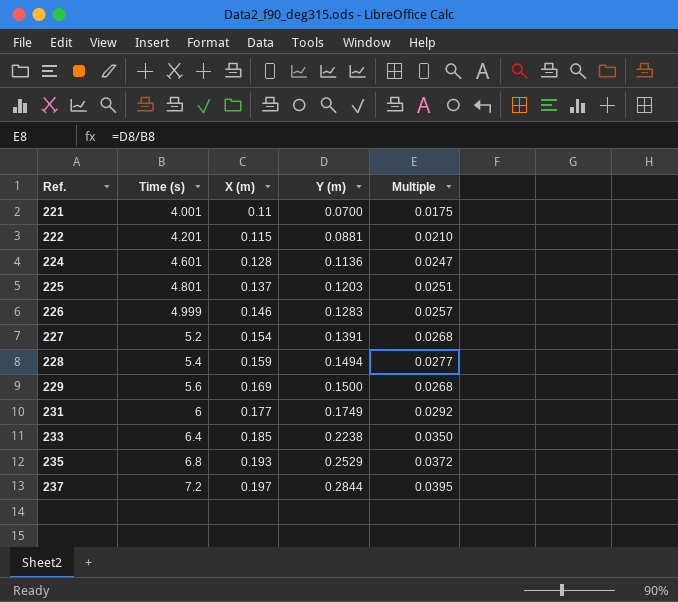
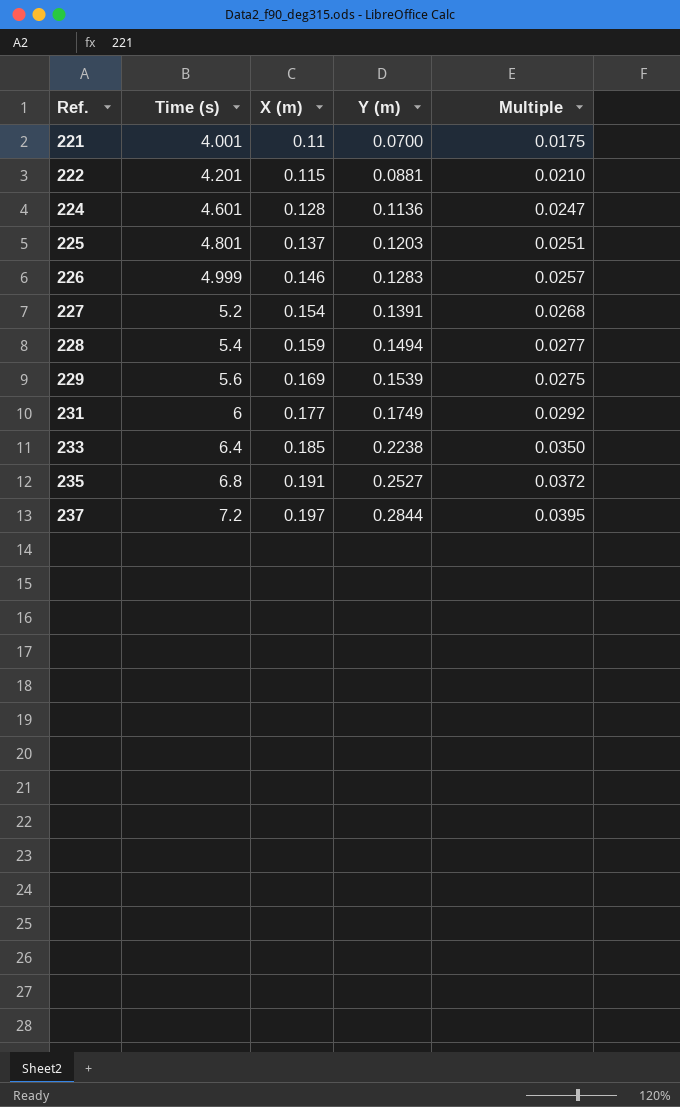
229 | Y (m): 0.1500 -> 0.1539
229 | Multiple: 0.0268 -> 0.0275
235 | X (m): 0.193 -> 0.191
235 | Y (m): 0.2529 -> 0.2527

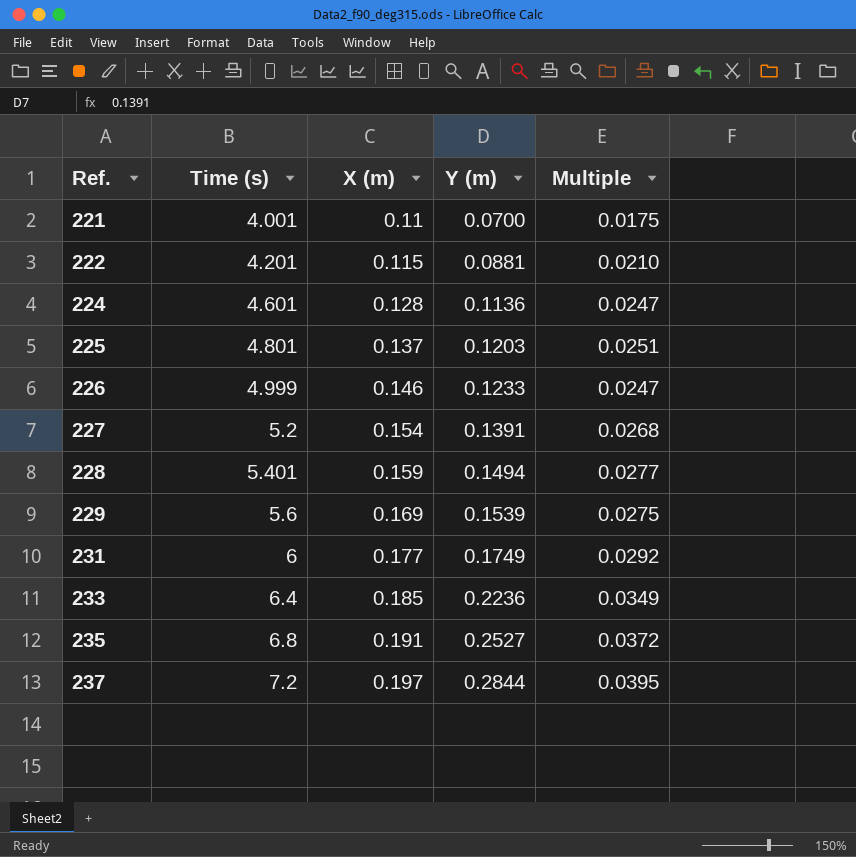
226 | Y (m): 0.1283 -> 0.1233
226 | Multiple: 0.0257 -> 0.0247
228 | Time (s): 5.4 -> 5.401
233 | Y (m): 0.2238 -> 0.2236
233 | Multiple: 0.0350 -> 0.0349

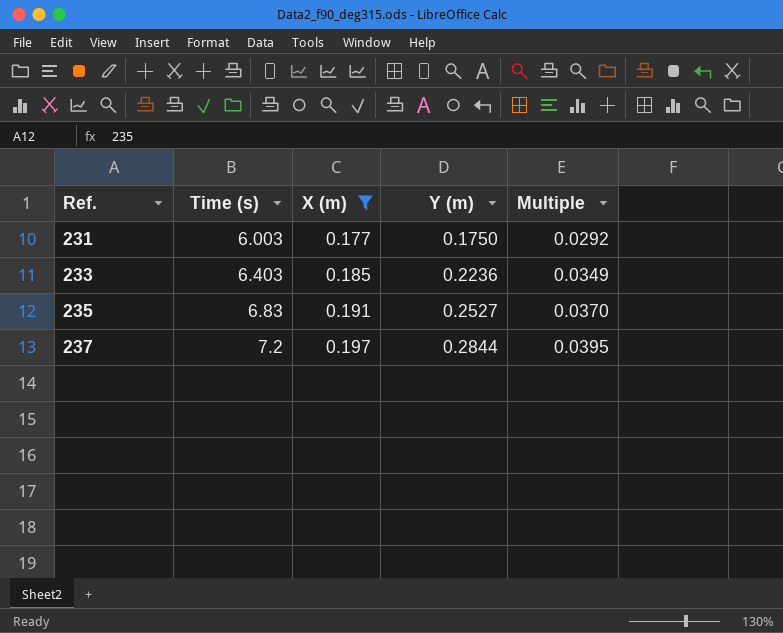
filter: none -> X (m) >= 0.177
231 | Time (s): 6 -> 6.003
231 | Y (m): 0.1749 -> 0.1750
233 | Time (s): 6.4 -> 6.403
235 | Time (s): 6.8 -> 6.83
235 | Multiple: 0.0372 -> 0.0370

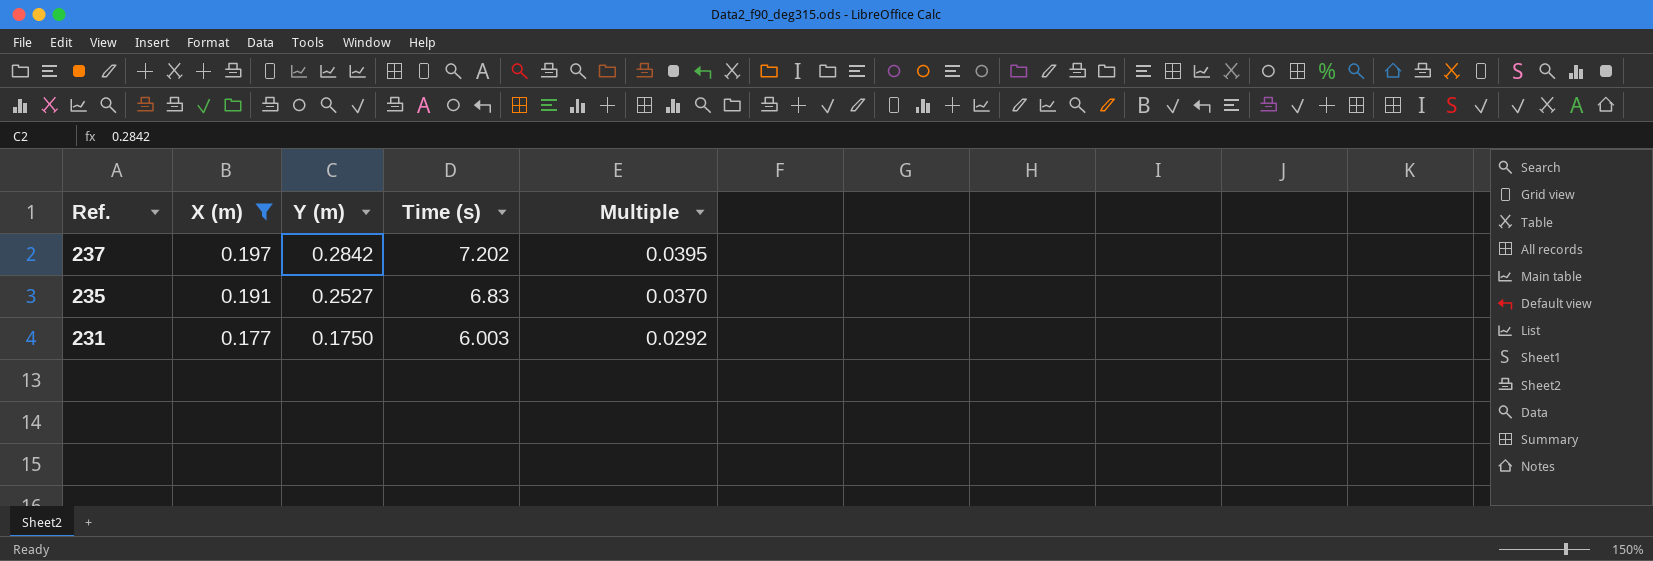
row order: Ref. ascending -> Ref. descending
column Time (s) | position: 2 -> 4
row 233: 6.403 | 0.185 | 0.2236 | 0.0349 -> none
237 | Y (m): 0.2844 -> 0.2842
237 | Time (s): 7.2 -> 7.202

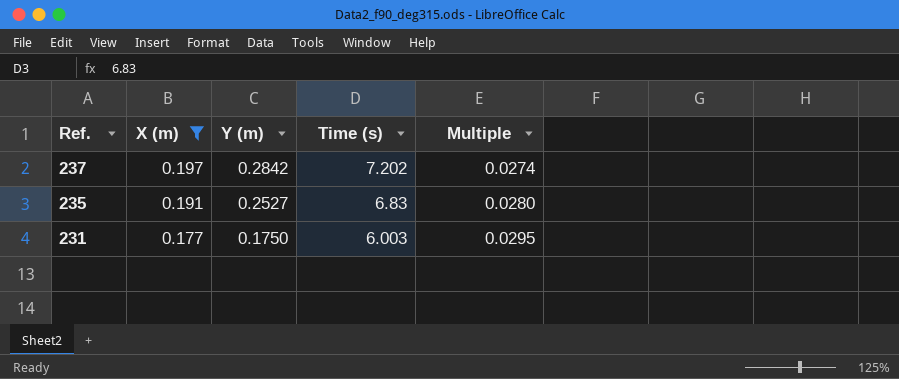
column Multiple | formula: [Y (m)] / [Time (s)] -> [X (m)] / [Time (s)]

